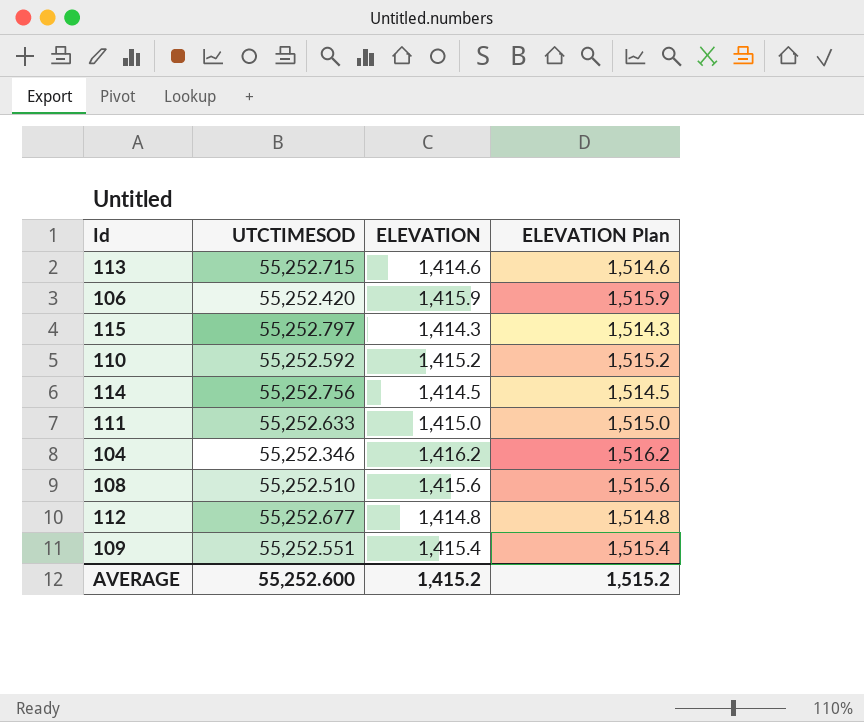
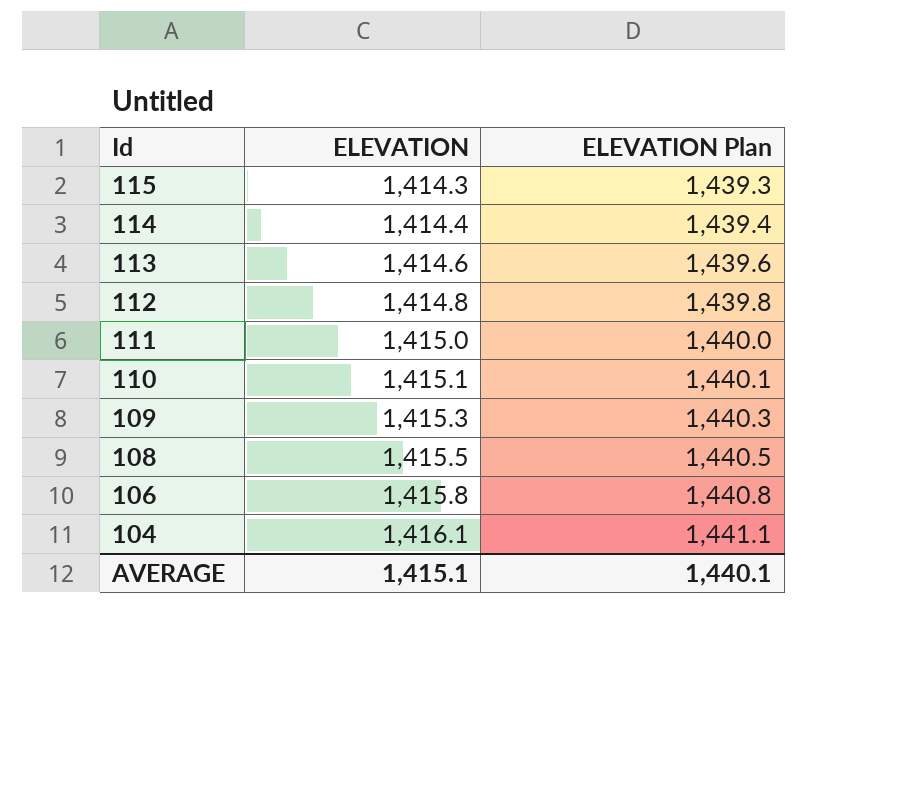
row order: none -> Id descending
column UTCTIMESOD | position: 2 -> none
column ELEVATION Plan | formula: [ELEVATION] + 100 -> [ELEVATION] + 25
114 | ELEVATION: 1,414.5 -> 1,414.4
110 | ELEVATION: 1,415.2 -> 1,415.1
109 | ELEVATION: 1,415.4 -> 1,415.3
108 | ELEVATION: 1,415.6 -> 1,415.5
106 | ELEVATION: 1,415.9 -> 1,415.8
104 | ELEVATION: 1,416.2 -> 1,416.1
AVERAGE | ELEVATION: 1,415.2 -> 1,415.1
AVERAGE | ELEVATION Plan: 1,515.2 -> 1,440.1

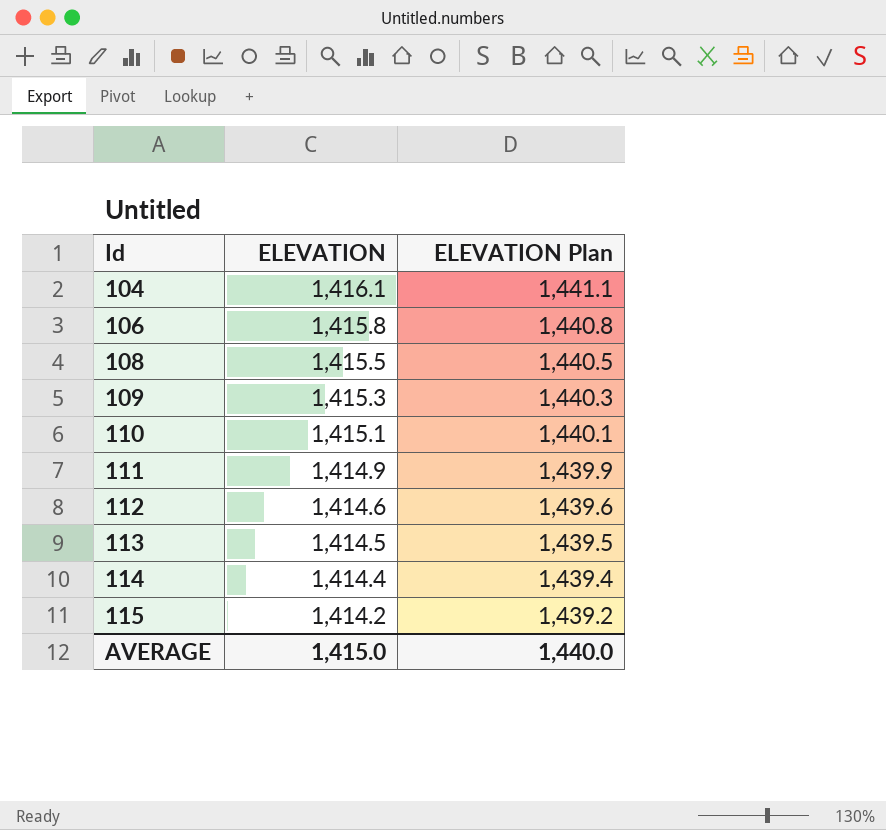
row order: Id descending -> Id ascending
111 | ELEVATION: 1,415.0 -> 1,414.9
111 | ELEVATION Plan: 1,440.0 -> 1,439.9
112 | ELEVATION: 1,414.8 -> 1,414.6
112 | ELEVATION Plan: 1,439.8 -> 1,439.6
113 | ELEVATION: 1,414.6 -> 1,414.5
113 | ELEVATION Plan: 1,439.6 -> 1,439.5
115 | ELEVATION: 1,414.3 -> 1,414.2
115 | ELEVATION Plan: 1,439.3 -> 1,439.2
AVERAGE | ELEVATION: 1,415.1 -> 1,415.0
AVERAGE | ELEVATION Plan: 1,440.1 -> 1,440.0

